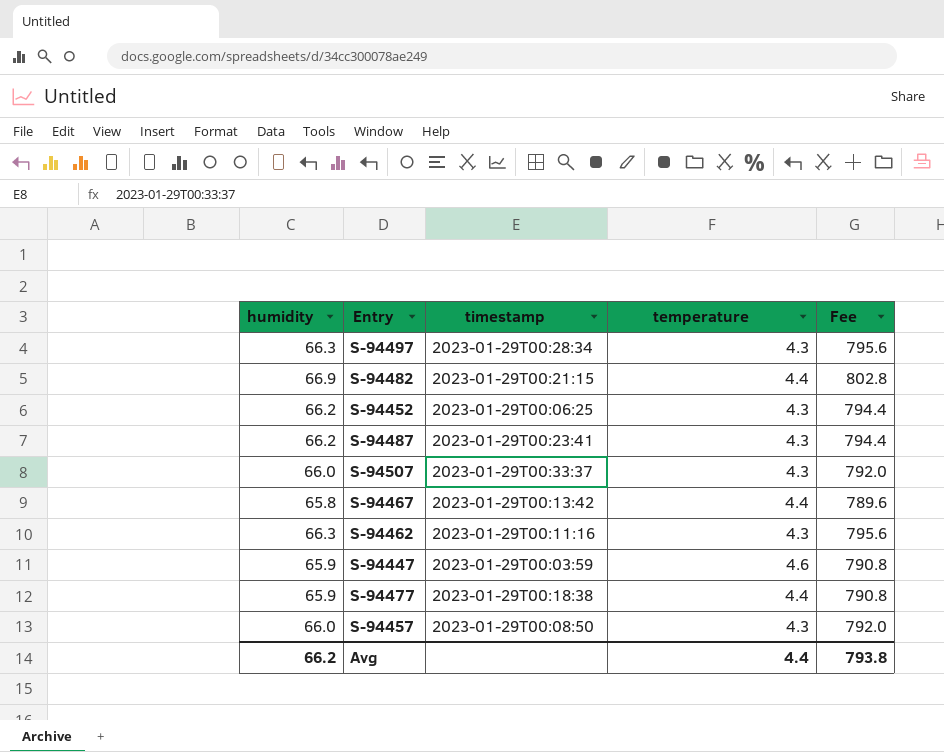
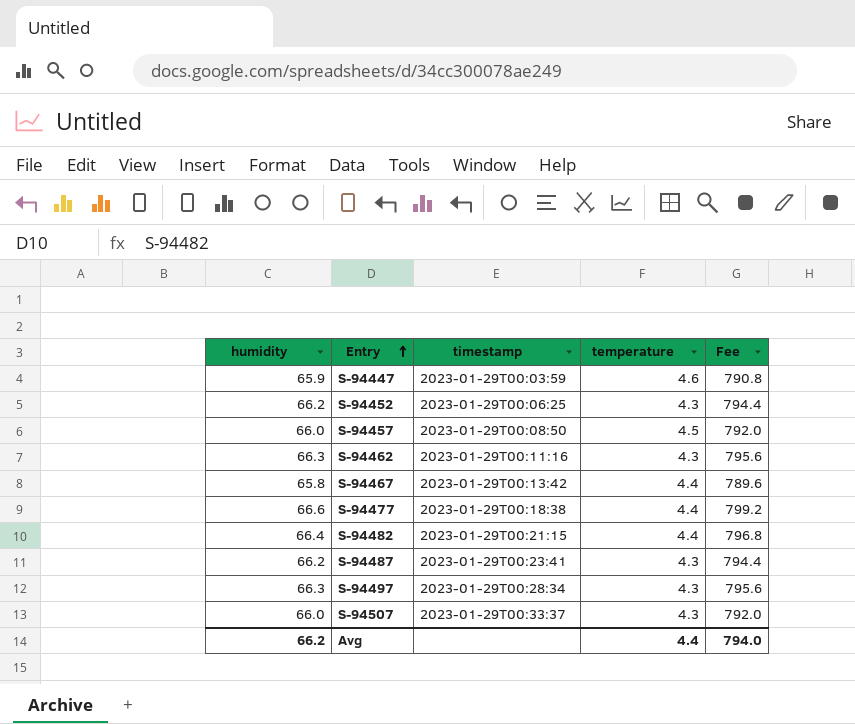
row order: none -> Entry ascending
S-94457 | temperature: 4.3 -> 4.5
S-94477 | humidity: 65.9 -> 66.6
S-94477 | Fee: 790.8 -> 799.2
S-94482 | humidity: 66.9 -> 66.4
S-94482 | Fee: 802.8 -> 796.8
Avg | Fee: 793.8 -> 794.0

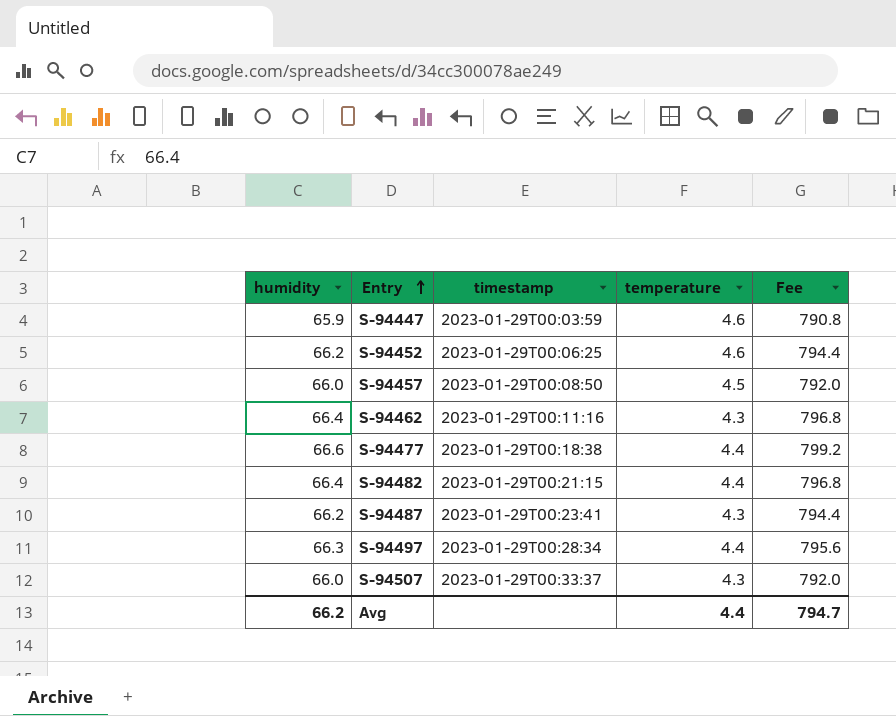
row S-94467: 65.8 | 2023-01-29T00:13:42 | 4.4 | 789.6 -> none
S-94452 | temperature: 4.3 -> 4.6
S-94462 | humidity: 66.3 -> 66.4
S-94462 | Fee: 795.6 -> 796.8
S-94497 | temperature: 4.3 -> 4.4
Avg | Fee: 794.0 -> 794.7

